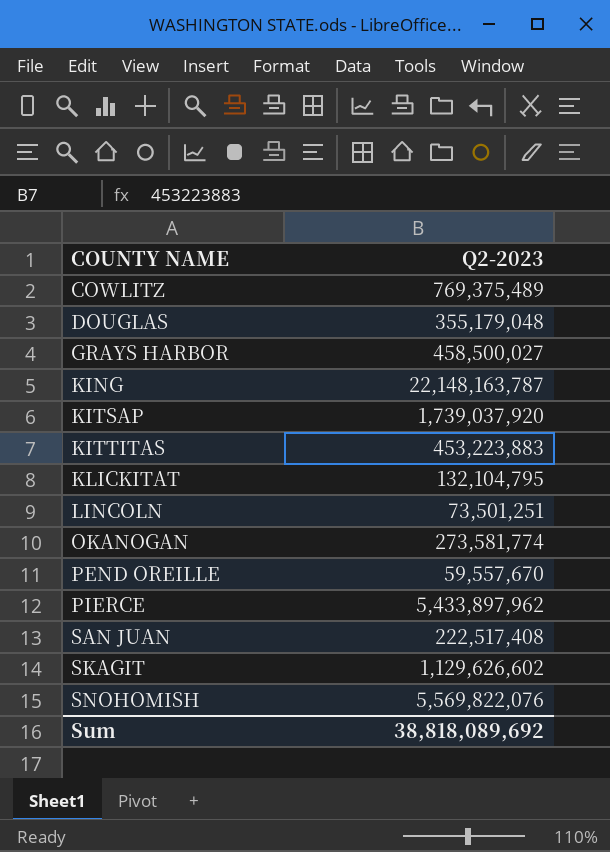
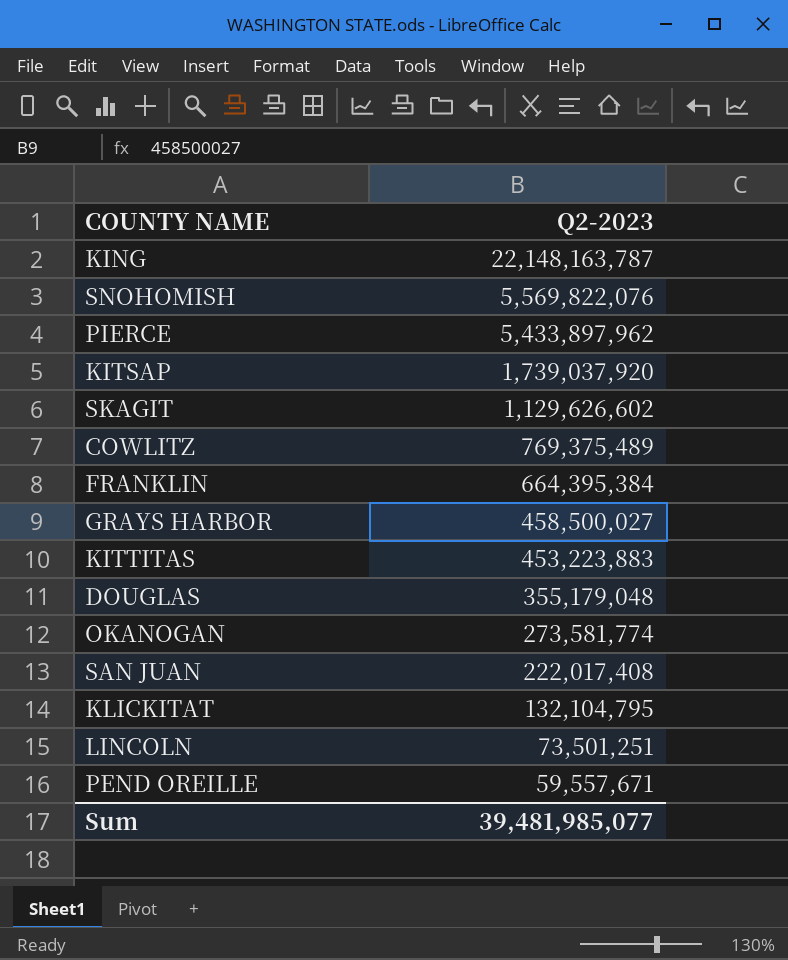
row order: COUNTY NAME ascending -> Q2-2023 descending
row FRANKLIN: none -> 664,395,384
SAN JUAN | Q2-2023: 222,517,408 -> 222,017,408
PEND OREILLE | Q2-2023: 59,557,670 -> 59,557,671
Sum | Q2-2023: 38,818,089,692 -> 39,481,985,077

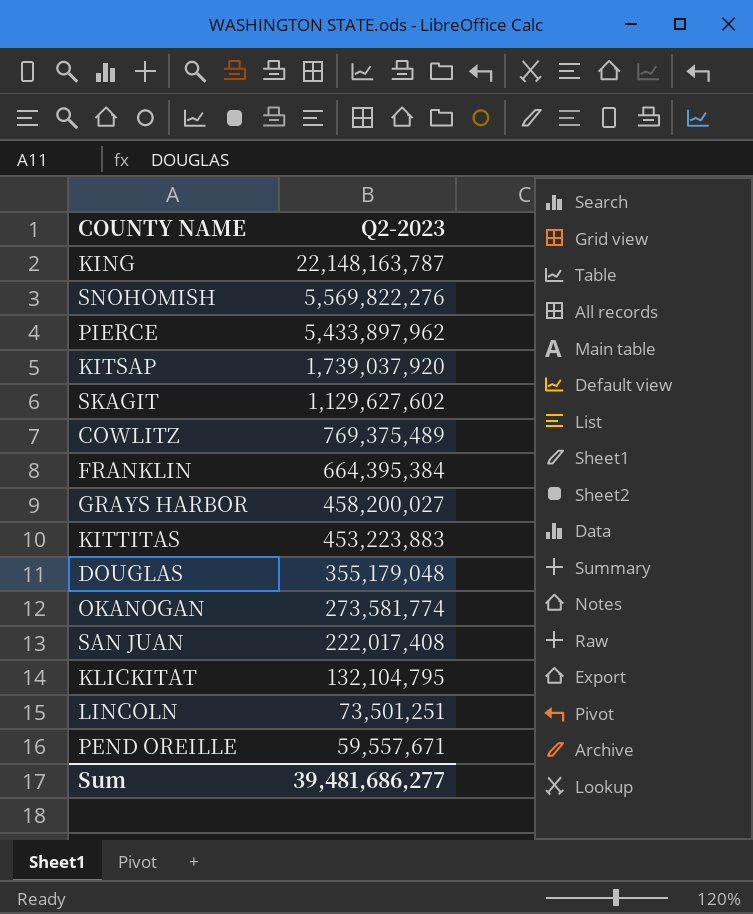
SNOHOMISH | Q2-2023: 5,569,822,076 -> 5,569,822,276
SKAGIT | Q2-2023: 1,129,626,602 -> 1,129,627,602
GRAYS HARBOR | Q2-2023: 458,500,027 -> 458,200,027
Sum | Q2-2023: 39,481,985,077 -> 39,481,686,277

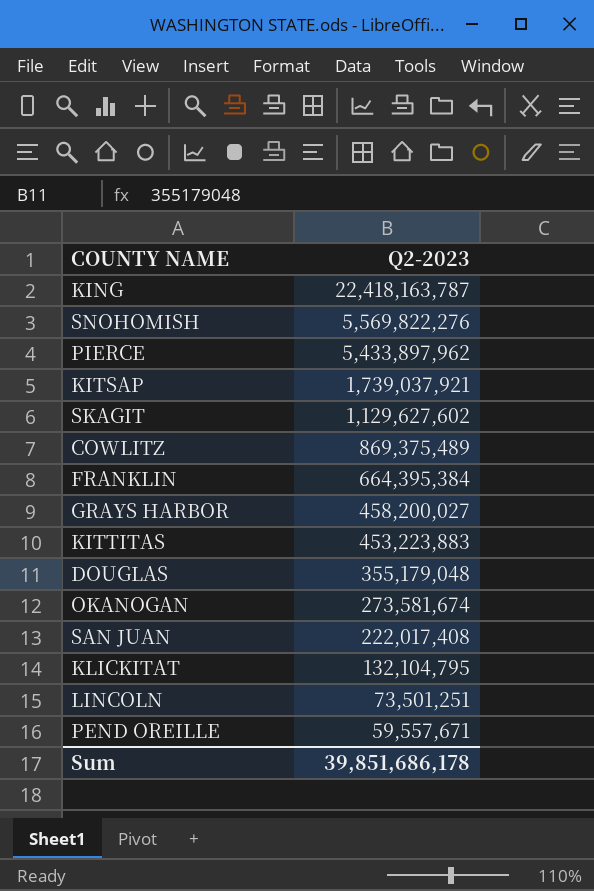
KING | Q2-2023: 22,148,163,787 -> 22,418,163,787
KITSAP | Q2-2023: 1,739,037,920 -> 1,739,037,921
COWLITZ | Q2-2023: 769,375,489 -> 869,375,489
OKANOGAN | Q2-2023: 273,581,774 -> 273,581,674
Sum | Q2-2023: 39,481,686,277 -> 39,851,686,178

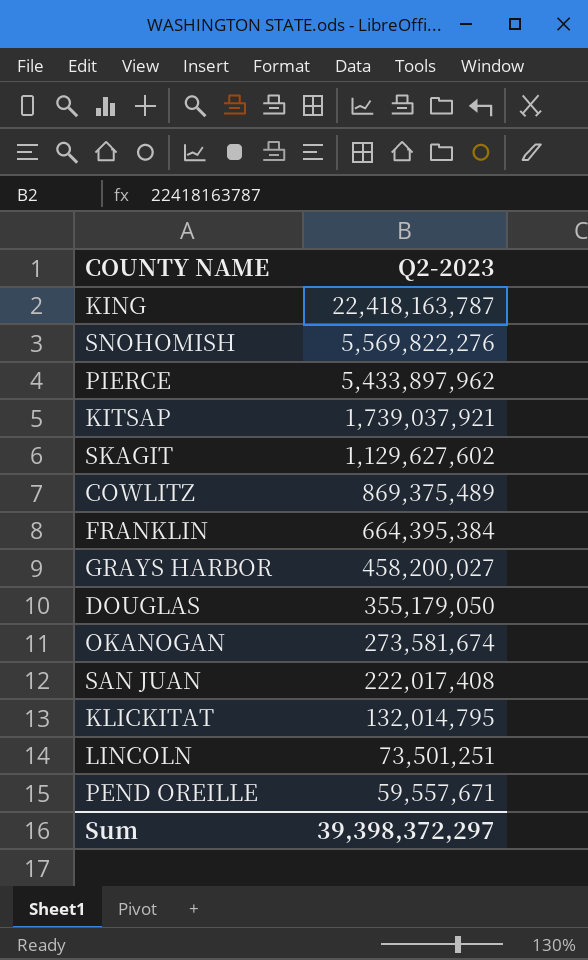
row KITTITAS: 453,223,883 -> none
DOUGLAS | Q2-2023: 355,179,048 -> 355,179,050
KLICKITAT | Q2-2023: 132,104,795 -> 132,014,795
Sum | Q2-2023: 39,851,686,178 -> 39,398,372,297

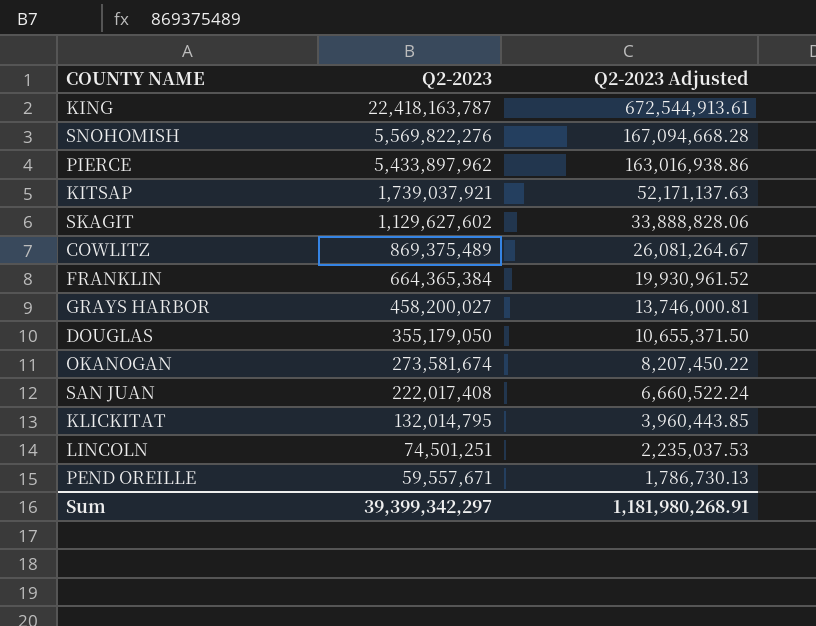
column Q2-2023 Adjusted | formula: none -> [Q2-2023] * 0.03
FRANKLIN | Q2-2023: 664,395,384 -> 664,365,384
LINCOLN | Q2-2023: 73,501,251 -> 74,501,251
Sum | Q2-2023: 39,398,372,297 -> 39,399,342,297

